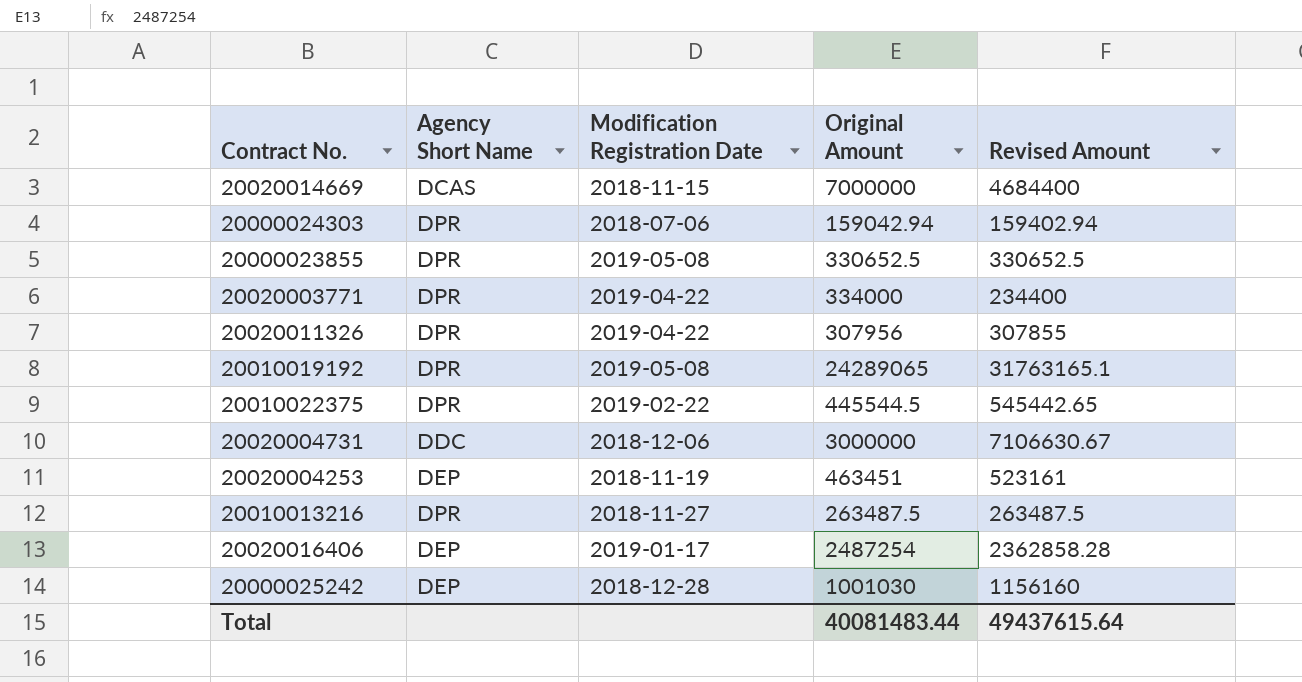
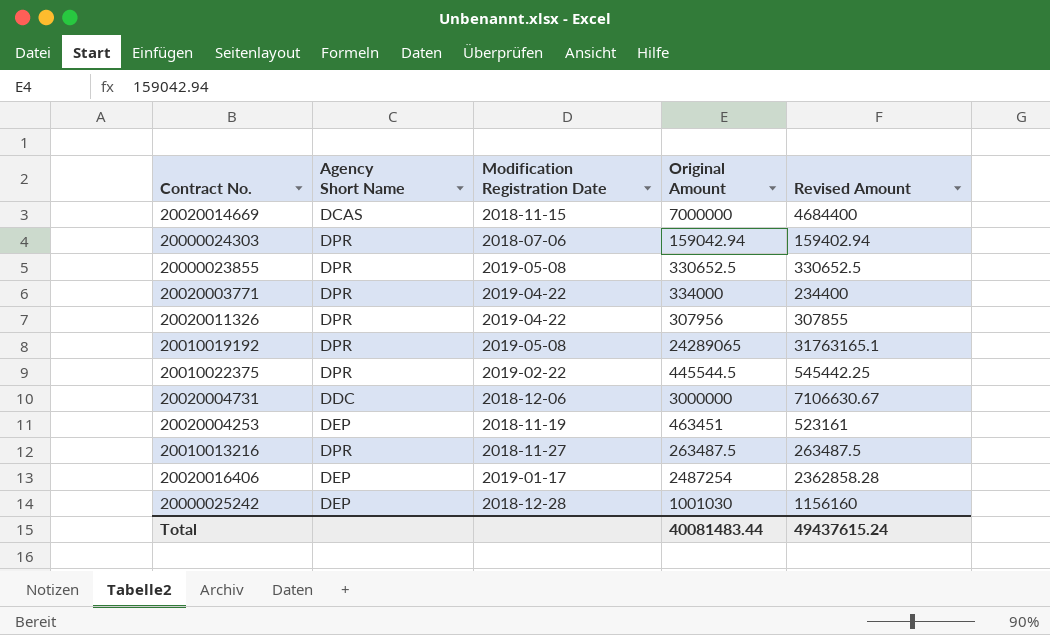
20010022375 | Revised Amount: 545442.65 -> 545442.25
Total | Revised Amount: 49437615.64 -> 49437615.24

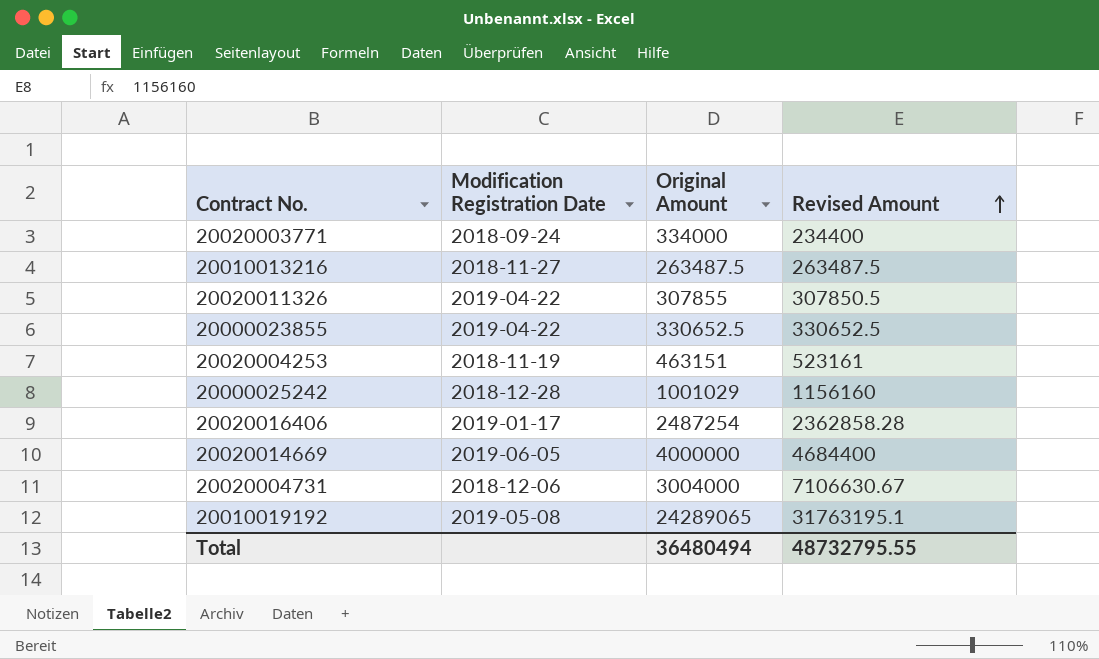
row order: none -> Revised Amount ascending
column Agency Short Name | position: 2 -> none
row 20000024303: DPR | 2018-07-06 | 159042.94 | 159402.94 -> none
row 20010022375: DPR | 2019-02-22 | 445544.5 | 545442.25 -> none
20020003771 | Modification Registration Date: 2019-04-22 -> 2018-09-24
20020011326 | Original Amount: 307956 -> 307855
20020011326 | Revised Amount: 307855 -> 307850.5
20000023855 | Modification Registration Date: 2019-05-08 -> 2019-04-22
20020004253 | Original Amount: 463451 -> 463151
20000025242 | Original Amount: 1001030 -> 1001029
20020014669 | Modification Registration Date: 2018-11-15 -> 2019-06-05
20020014669 | Original Amount: 7000000 -> 4000000
20020004731 | Original Amount: 3000000 -> 3004000
20010019192 | Revised Amount: 31763165.1 -> 31763195.1
Total | Original Amount: 40081483.44 -> 36480494
Total | Revised Amount: 49437615.24 -> 48732795.55

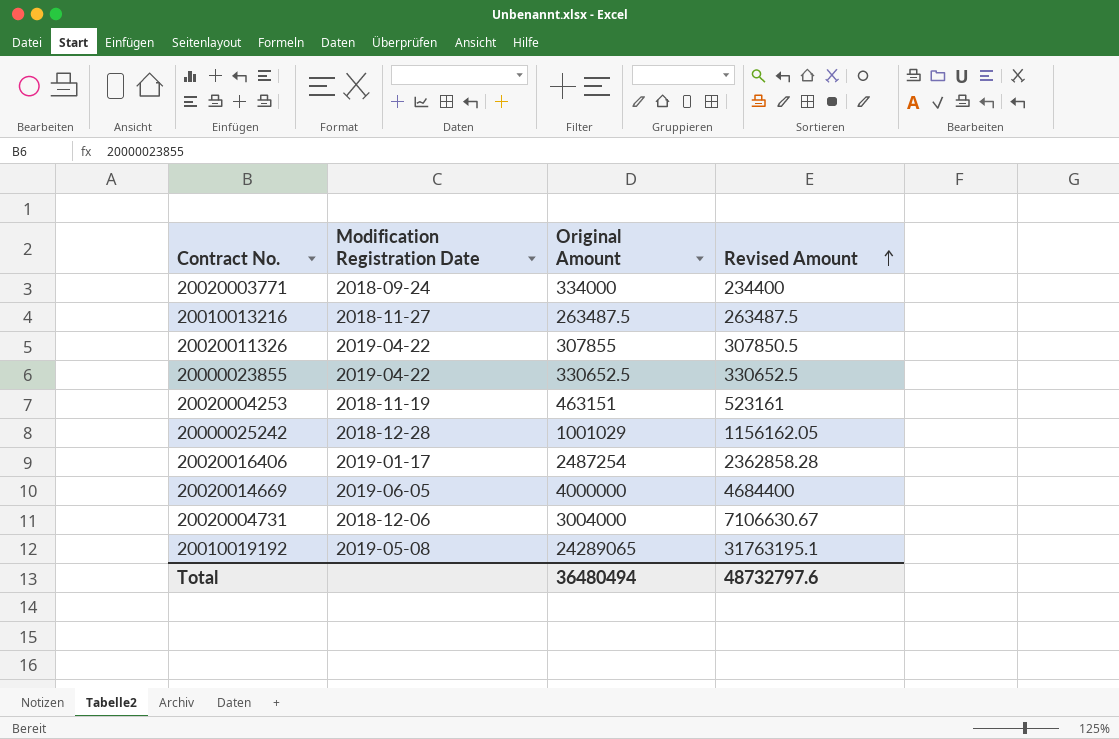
20000025242 | Revised Amount: 1156160 -> 1156162.05
Total | Revised Amount: 48732795.55 -> 48732797.6

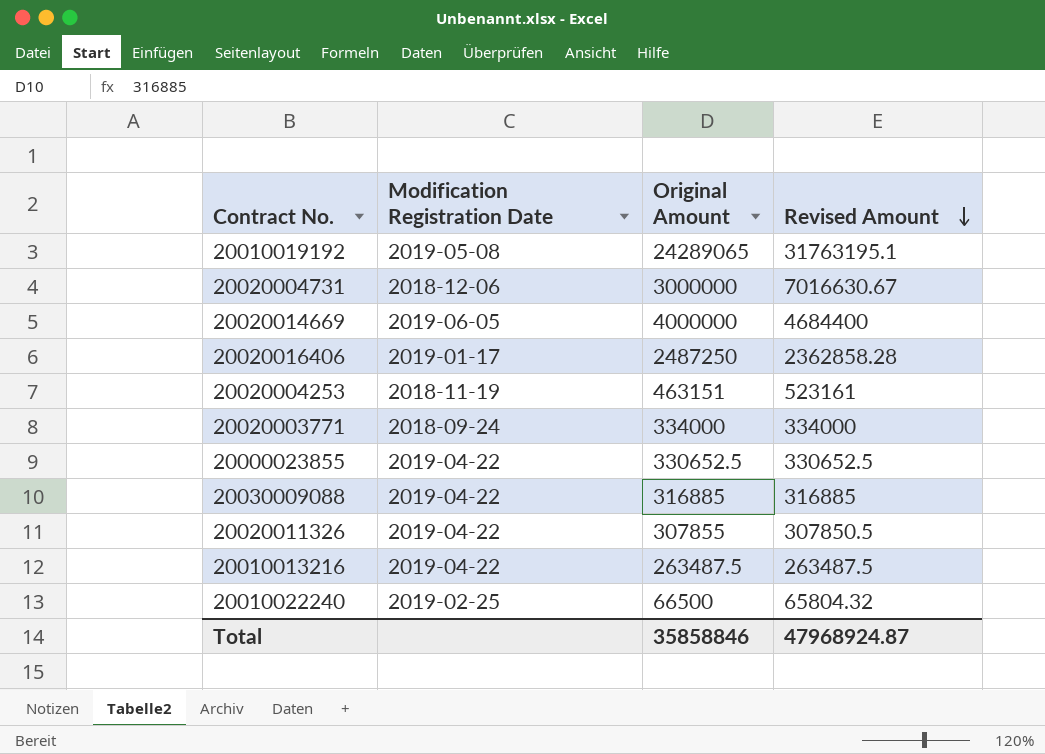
row order: Revised Amount ascending -> Revised Amount descending
row 20000025242: 2018-12-28 | 1001029 | 1156162.05 -> none
20020004731 | Original Amount: 3004000 -> 3000000
20020004731 | Revised Amount: 7106630.67 -> 7016630.67
20020016406 | Original Amount: 2487254 -> 2487250
20020003771 | Revised Amount: 234400 -> 334000
row 20030009088: none -> 2019-04-22 | 316885 | 316885
20010013216 | Modification Registration Date: 2018-11-27 -> 2019-04-22
row 20010022240: none -> 2019-02-25 | 66500 | 65804.32
Total | Original Amount: 36480494 -> 35858846
Total | Revised Amount: 48732797.6 -> 47968924.87

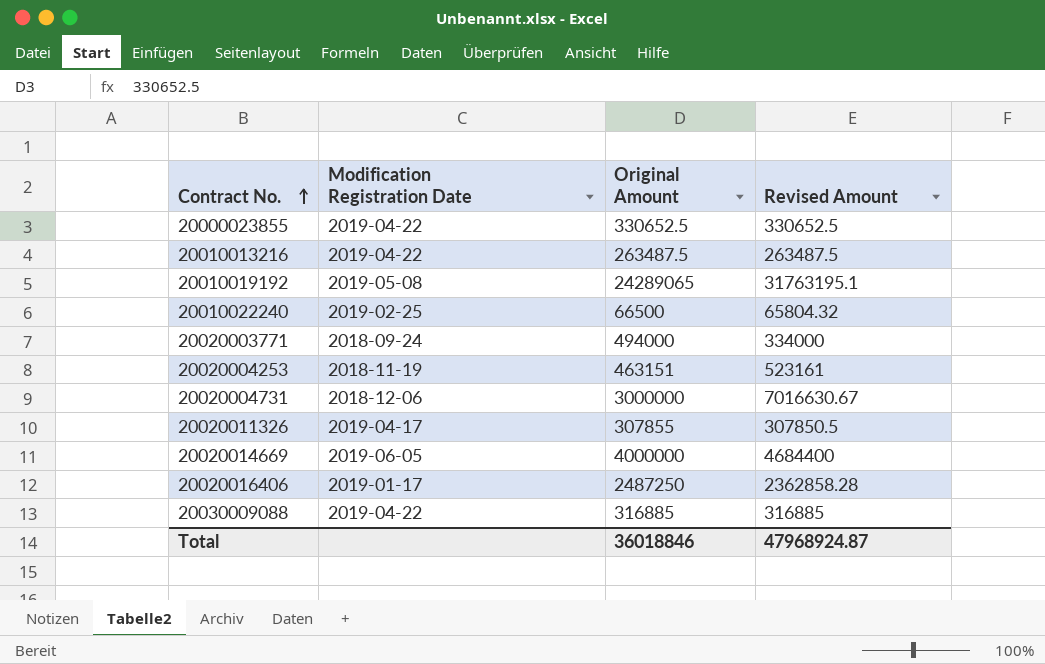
row order: Revised Amount descending -> Contract No. ascending
20020003771 | Original Amount: 334000 -> 494000
20020011326 | Modification Registration Date: 2019-04-22 -> 2019-04-17
Total | Original Amount: 35858846 -> 36018846

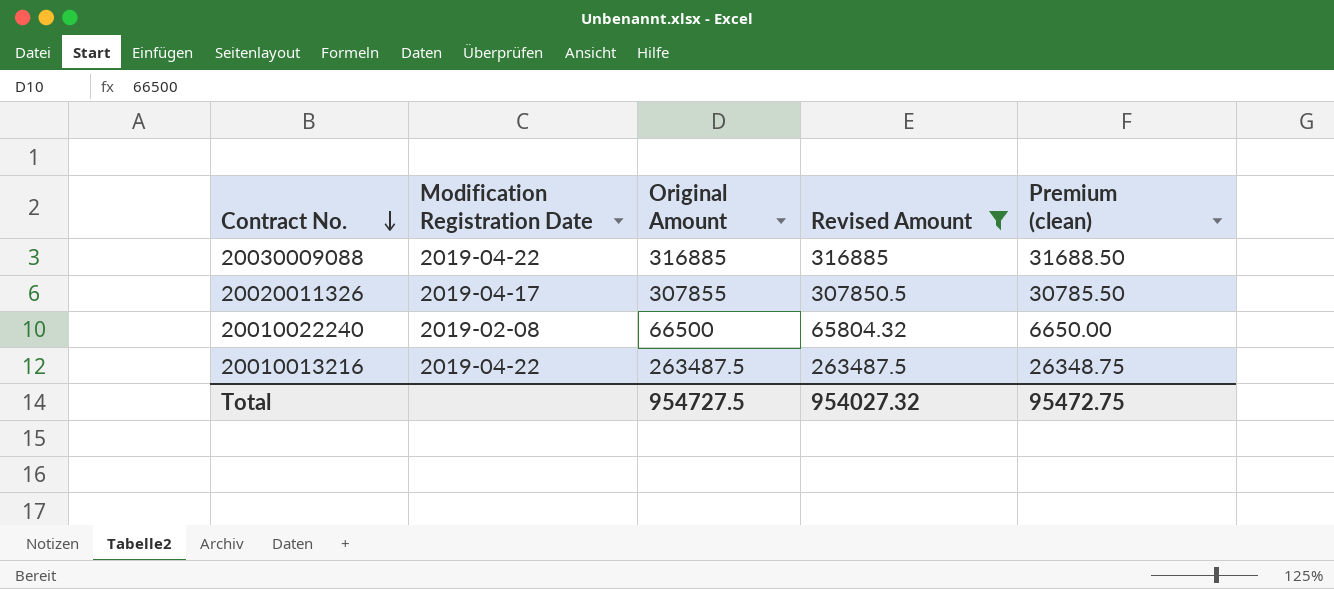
filter: none -> Revised Amount <= 316885
row order: Contract No. ascending -> Contract No. descending
column Premium (clean) | formula: none -> [Original Amount] * 0.1
20010022240 | Modification Registration Date: 2019-02-25 -> 2019-02-08
Total | Original Amount: 36018846 -> 954727.5
Total | Revised Amount: 47968924.87 -> 954027.32

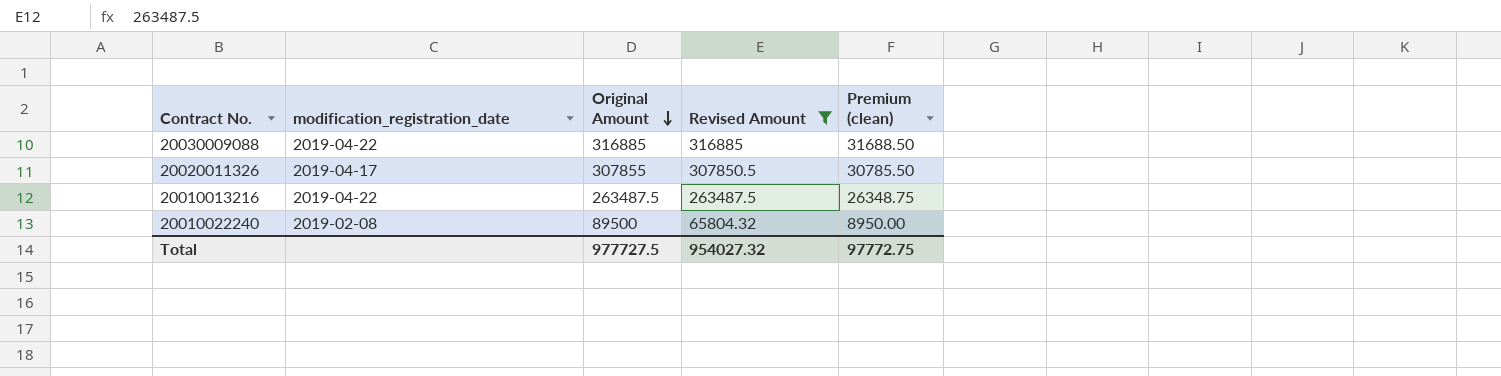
row order: Contract No. descending -> Original Amount descending
column name: Modification Registration Date -> modification_registration_date
20010022240 | Original Amount: 66500 -> 89500
20010022240 | Premium (clean): 6650.00 -> 8950.00
Total | Original Amount: 954727.5 -> 977727.5
Total | Premium (clean): 95472.75 -> 97772.75

